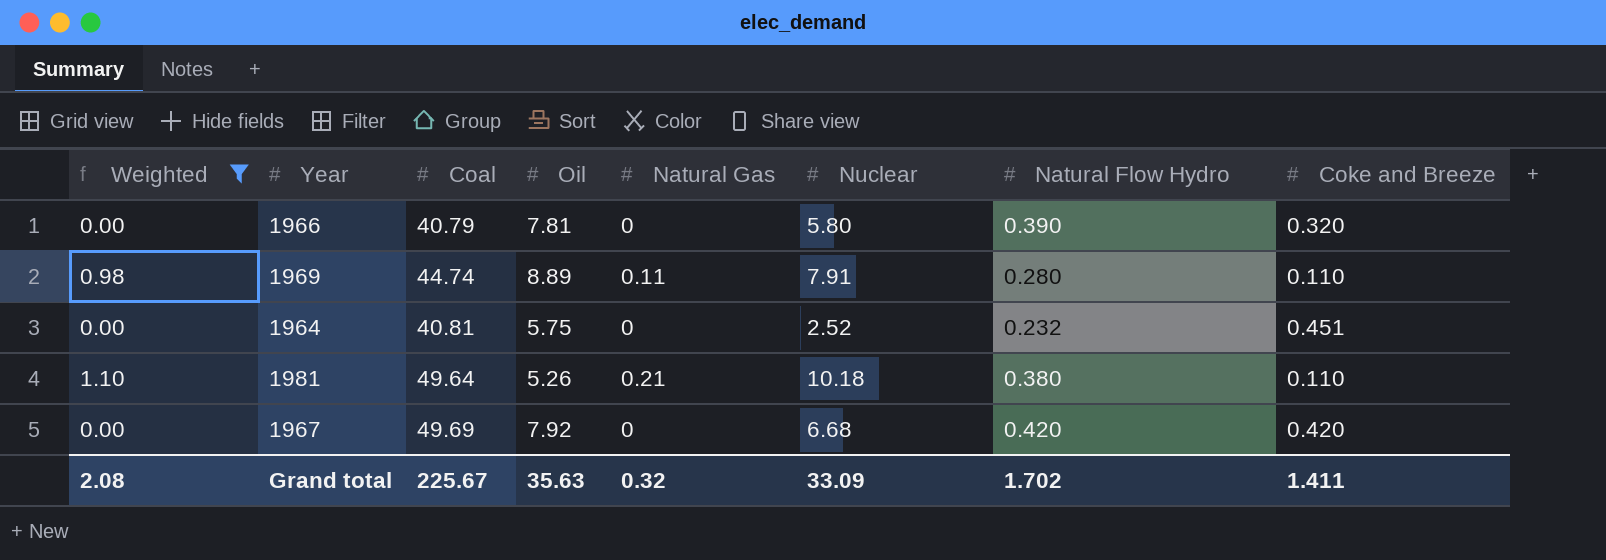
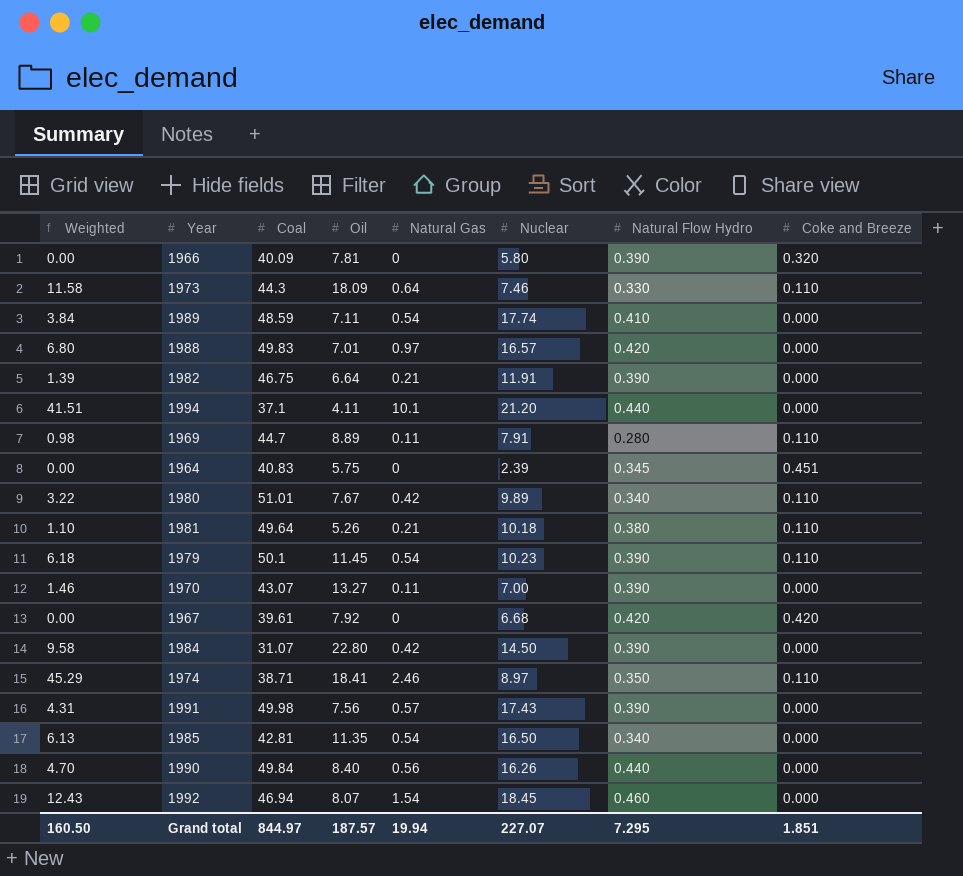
filter: Weighted <= 1.10 -> none
1966 | Coal: 40.79 -> 40.09
1969 | Coal: 44.74 -> 44.7
1964 | Coal: 40.81 -> 40.83
1964 | Nuclear: 2.52 -> 2.39
1964 | Natural Flow Hydro: 0.232 -> 0.345
1967 | Coal: 49.69 -> 39.61
Grand total | Weighted: 2.08 -> 160.50
Grand total | Coal: 225.67 -> 844.97
Grand total | Oil: 35.63 -> 187.57
Grand total | Natural Gas: 0.32 -> 19.94
Grand total | Nuclear: 33.09 -> 227.07
Grand total | Natural Flow Hydro: 1.702 -> 7.295
Grand total | Coke and Breeze: 1.411 -> 1.851

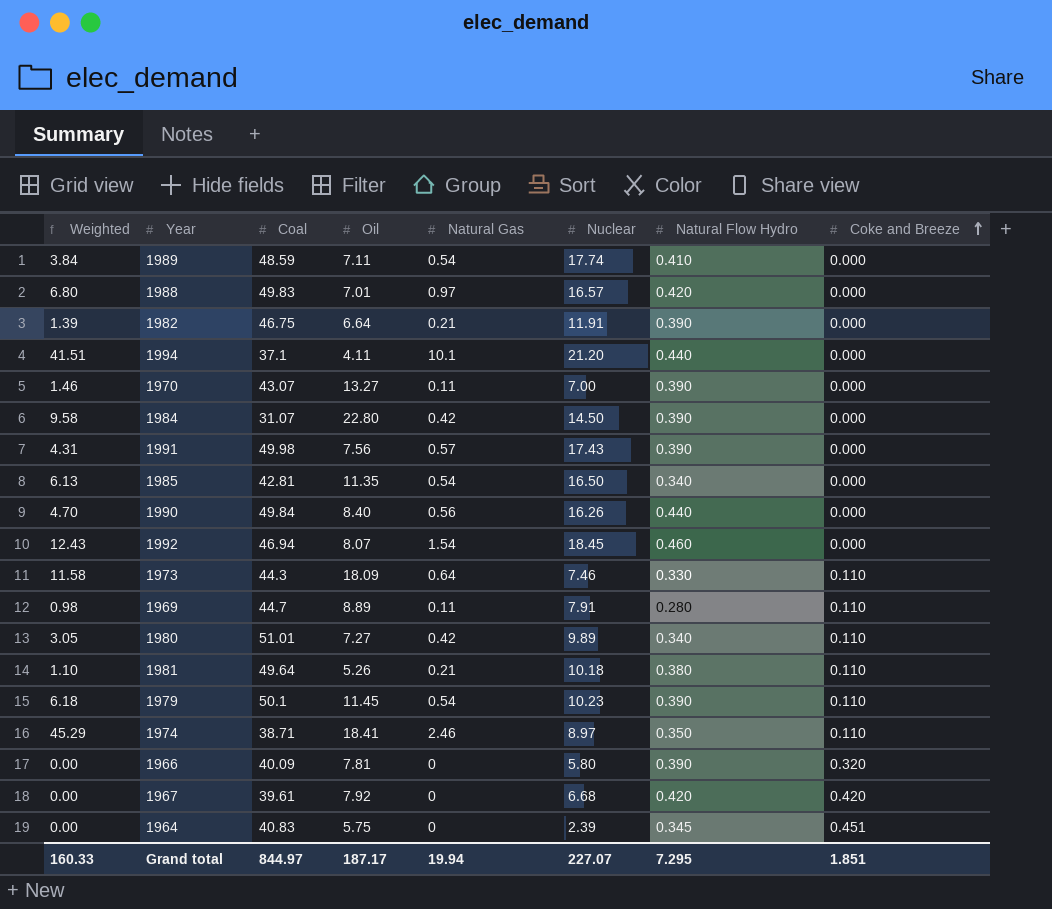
row order: none -> Coke and Breeze ascending
1980 | Weighted: 3.22 -> 3.05
1980 | Oil: 7.67 -> 7.27
Grand total | Weighted: 160.50 -> 160.33
Grand total | Oil: 187.57 -> 187.17

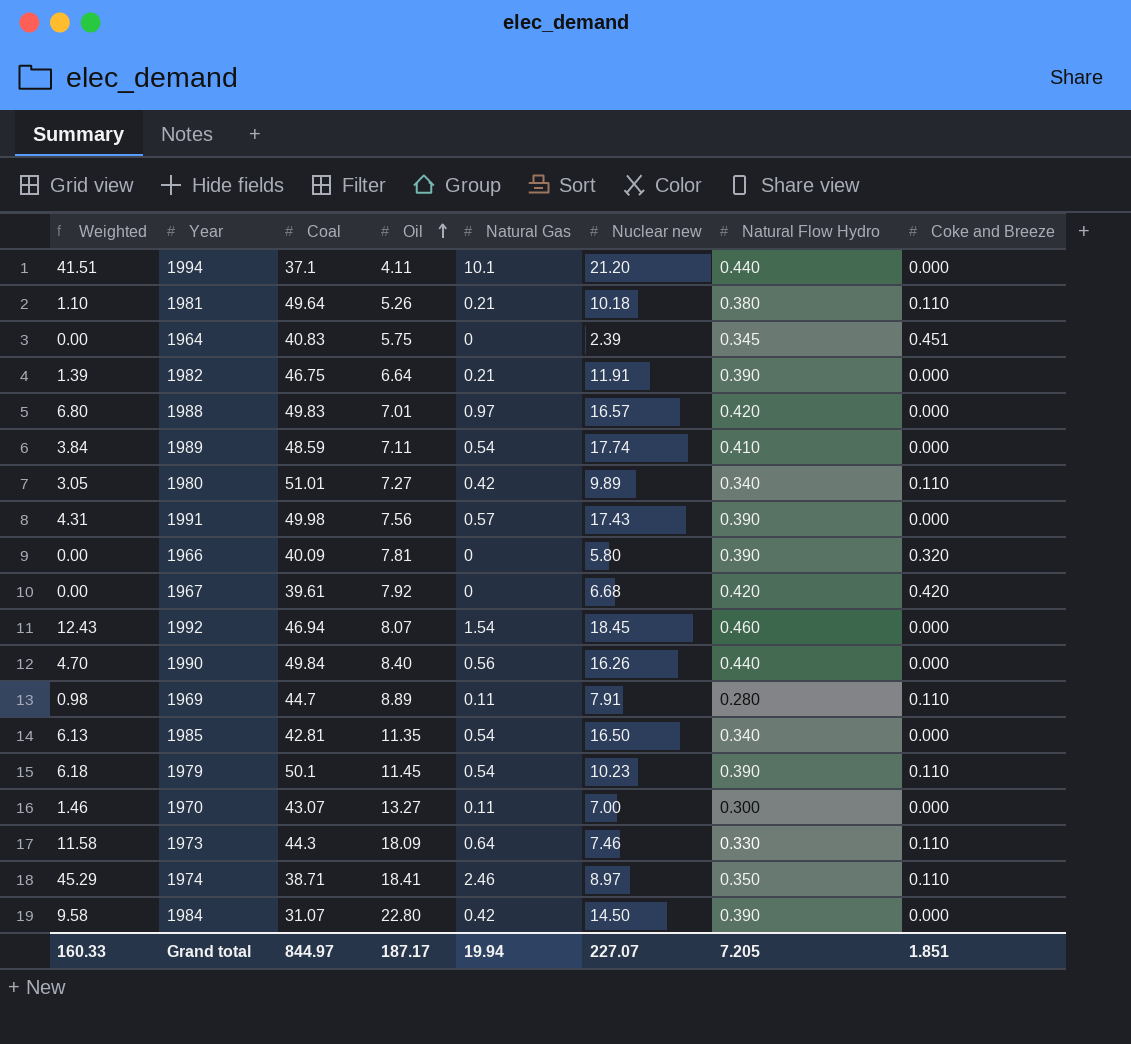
row order: Coke and Breeze ascending -> Oil ascending
column name: Nuclear -> Nuclear new
1970 | Natural Flow Hydro: 0.390 -> 0.300
Grand total | Natural Flow Hydro: 7.295 -> 7.205

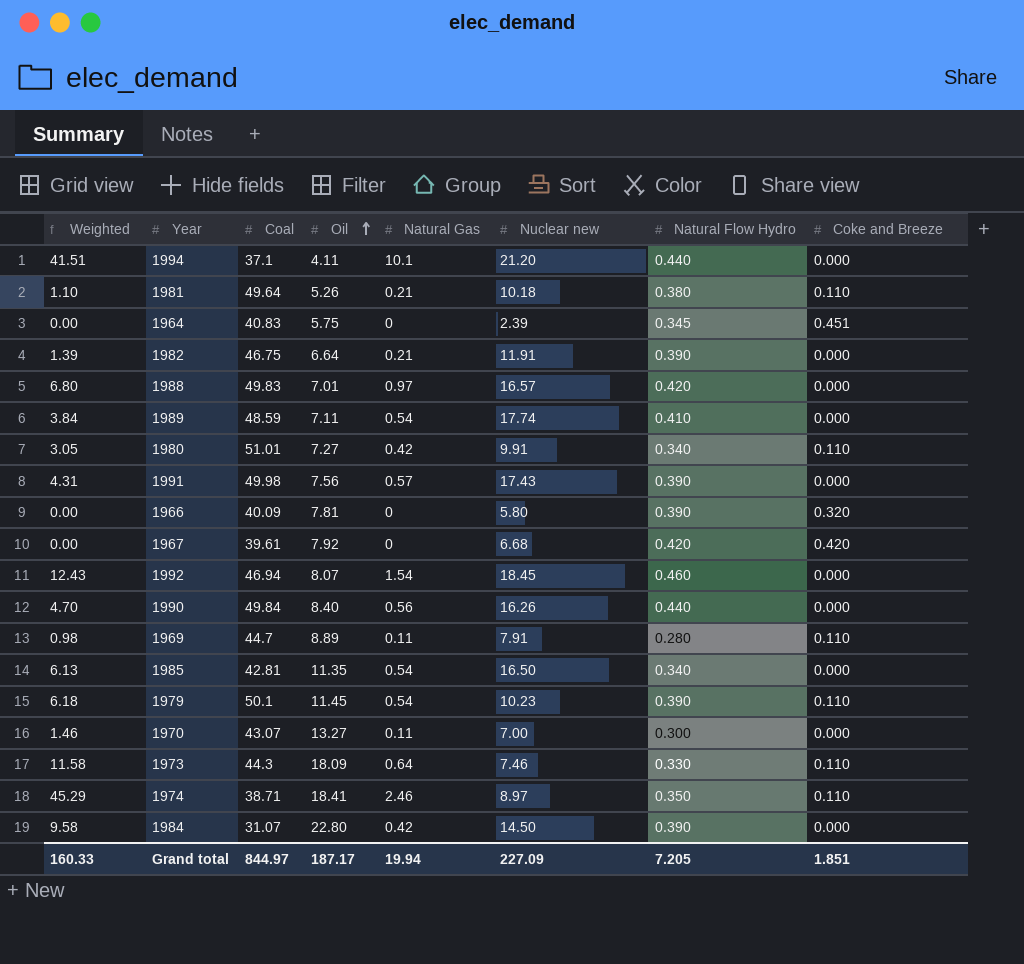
1980 | Nuclear new: 9.89 -> 9.91
Grand total | Nuclear new: 227.07 -> 227.09

